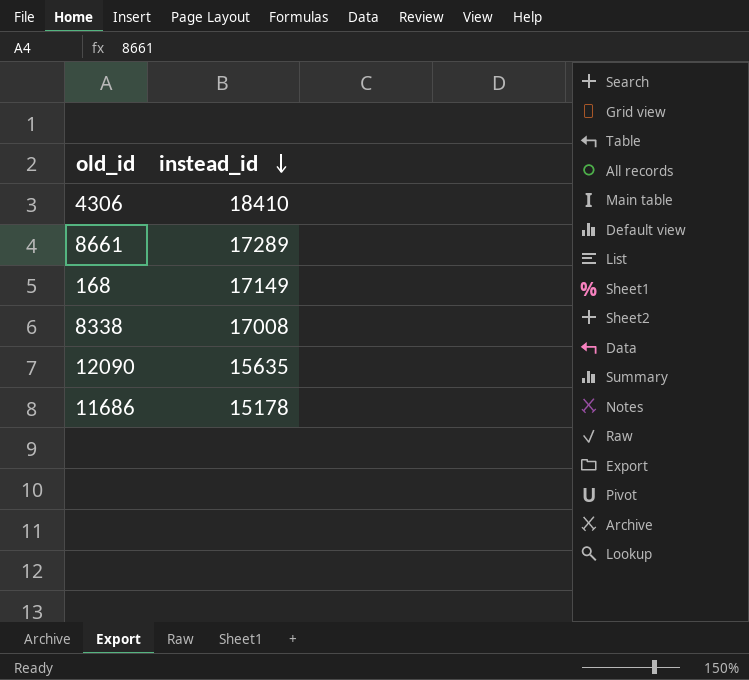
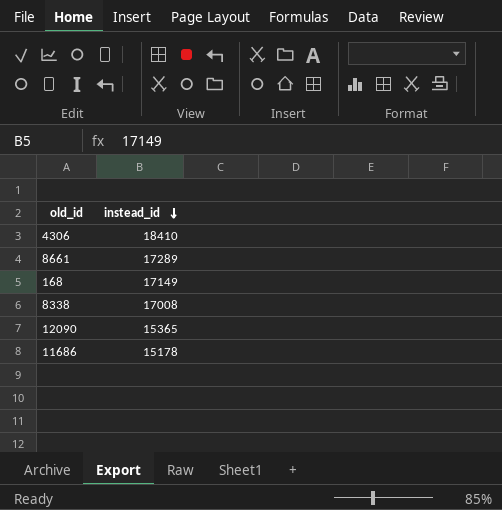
12090 | instead_id: 15635 -> 15365

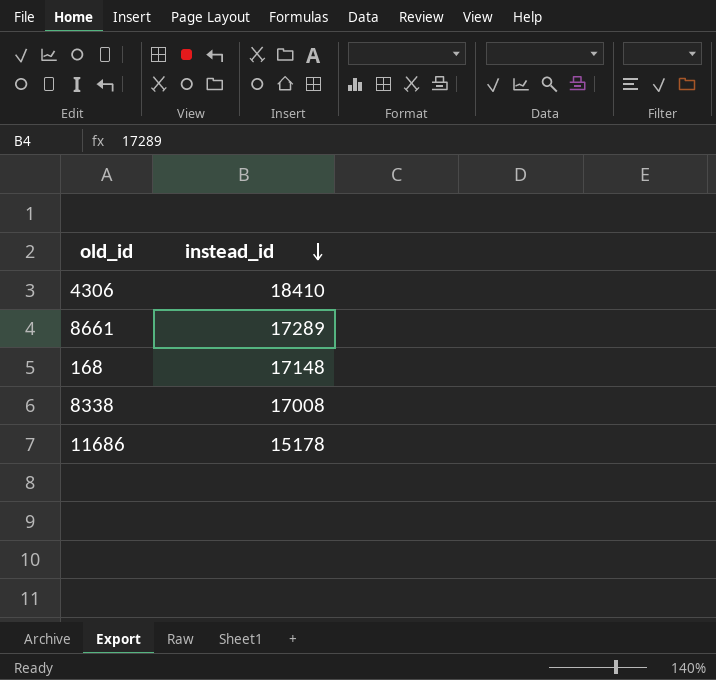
row 12090: 15365 -> none
168 | instead_id: 17149 -> 17148

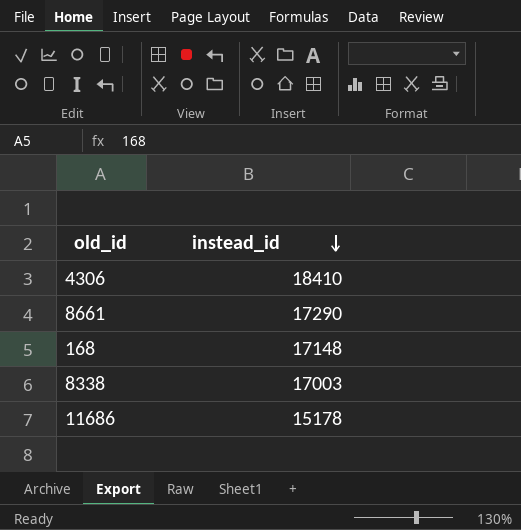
8661 | instead_id: 17289 -> 17290
8338 | instead_id: 17008 -> 17003

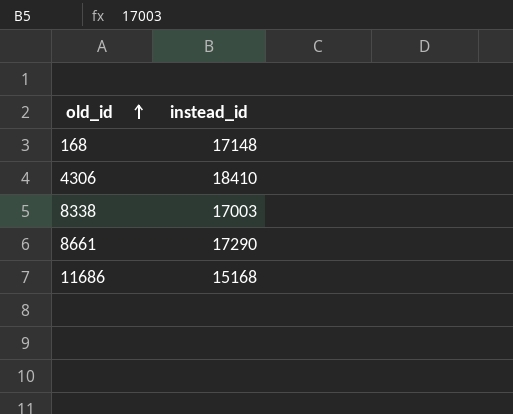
row order: instead_id descending -> old_id ascending
11686 | instead_id: 15178 -> 15168

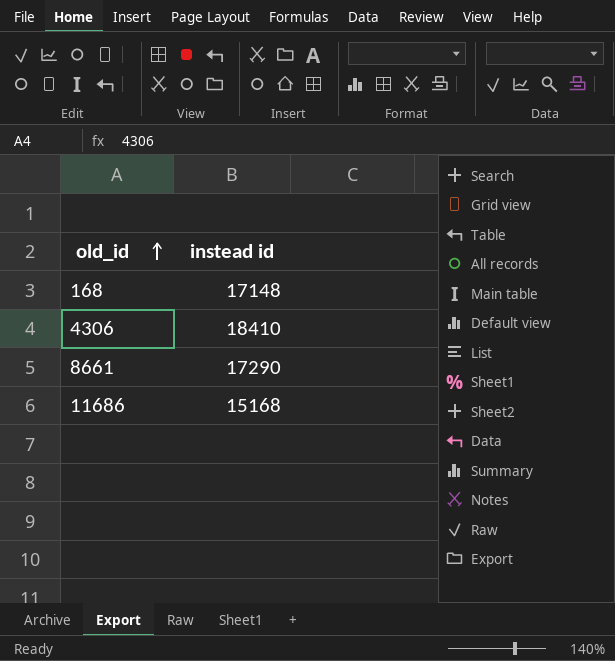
column name: instead_id -> instead id
row 8338: 17003 -> none

